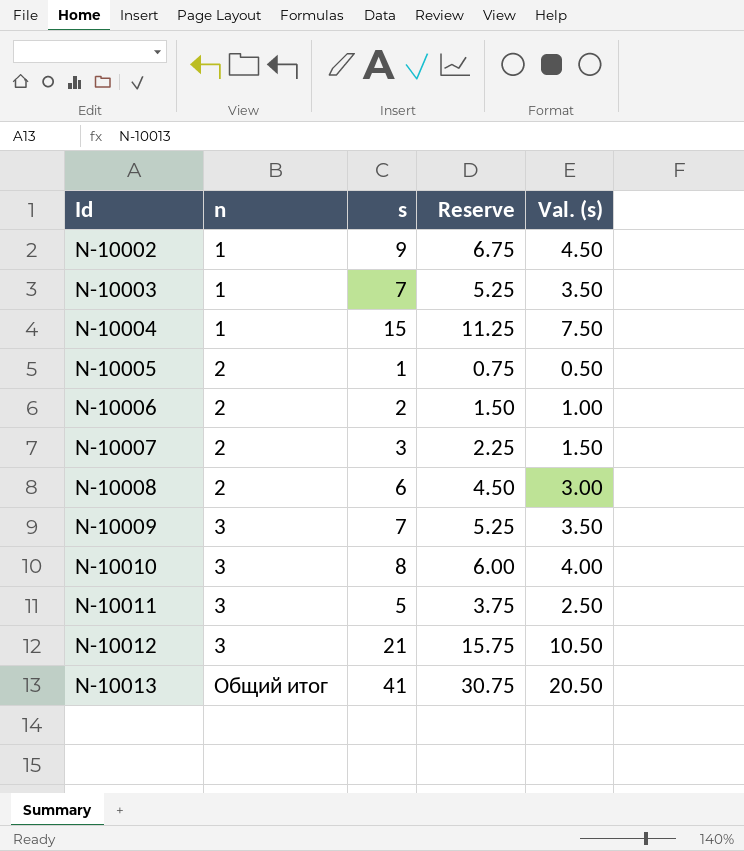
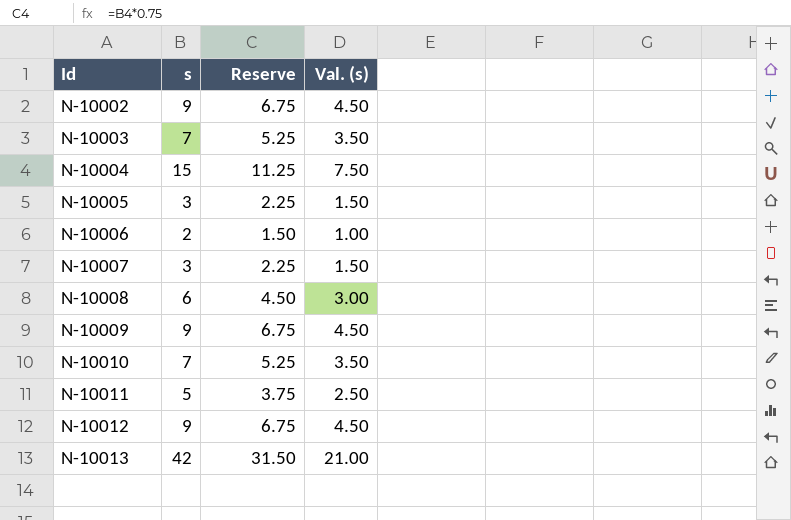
column n | position: 2 -> none
N-10005 | s: 1 -> 3
N-10005 | Reserve: 0.75 -> 2.25
N-10005 | Val. (s): 0.50 -> 1.50
N-10009 | s: 7 -> 9
N-10009 | Reserve: 5.25 -> 6.75
N-10009 | Val. (s): 3.50 -> 4.50
N-10010 | s: 8 -> 7
N-10010 | Reserve: 6.00 -> 5.25
N-10010 | Val. (s): 4.00 -> 3.50
N-10012 | s: 21 -> 9
N-10012 | Reserve: 15.75 -> 6.75
N-10012 | Val. (s): 10.50 -> 4.50
N-10013 | s: 41 -> 42
N-10013 | Reserve: 30.75 -> 31.50
N-10013 | Val. (s): 20.50 -> 21.00

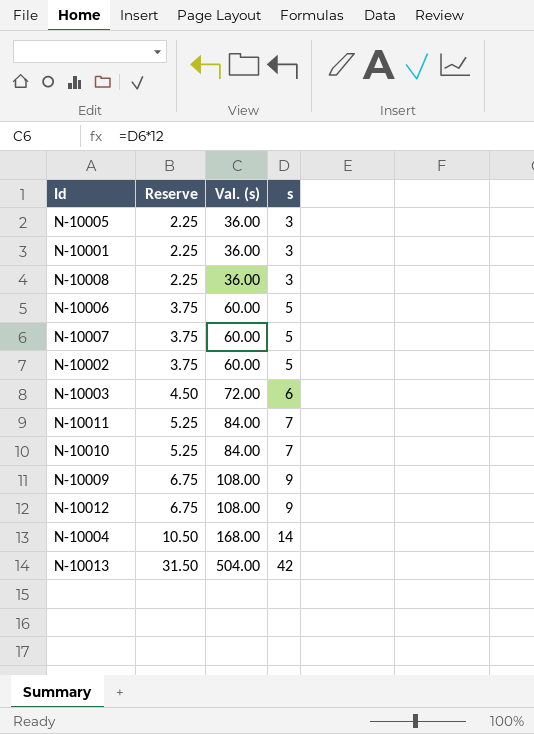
row order: Id ascending -> Reserve ascending
column Val. (s) | formula: [s] * 0.5 -> [s] * 12
column s | position: 2 -> 4
row N-10001: none -> 2.25 | 36.00 | 3
N-10008 | Reserve: 4.50 -> 2.25
N-10008 | s: 6 -> 3
N-10006 | Reserve: 1.50 -> 3.75
N-10006 | s: 2 -> 5
N-10007 | Reserve: 2.25 -> 3.75
N-10007 | s: 3 -> 5
N-10002 | Reserve: 6.75 -> 3.75
N-10002 | s: 9 -> 5
N-10003 | Reserve: 5.25 -> 4.50
N-10003 | s: 7 -> 6
N-10011 | Reserve: 3.75 -> 5.25
N-10011 | s: 5 -> 7
N-10004 | Reserve: 11.25 -> 10.50
N-10004 | s: 15 -> 14

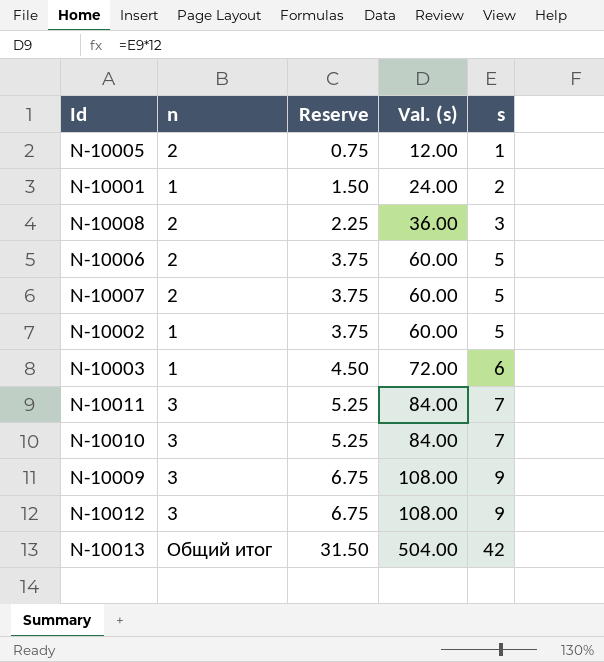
column n | position: none -> 2
row N-10004: 10.50 | 168.00 | 14 -> none
N-10005 | Reserve: 2.25 -> 0.75
N-10005 | Val. (s): 36.00 -> 12.00
N-10005 | s: 3 -> 1
N-10001 | Reserve: 2.25 -> 1.50
N-10001 | Val. (s): 36.00 -> 24.00
N-10001 | s: 3 -> 2

